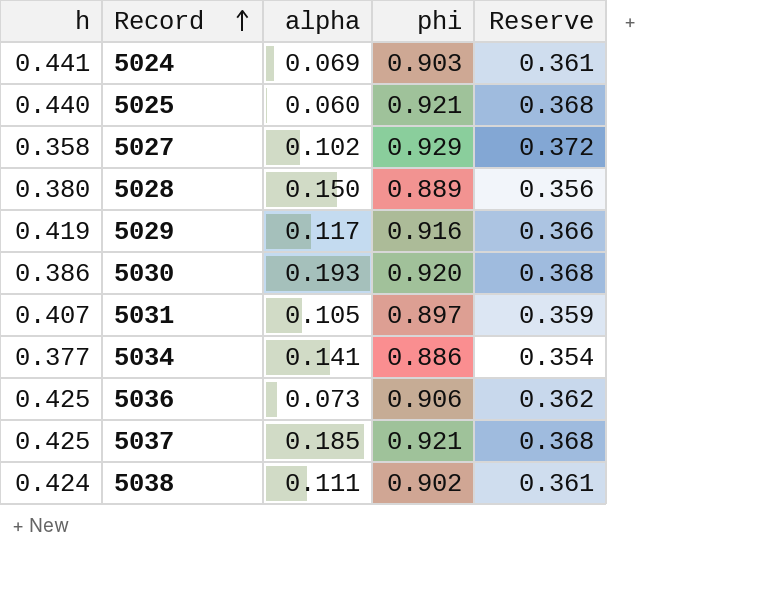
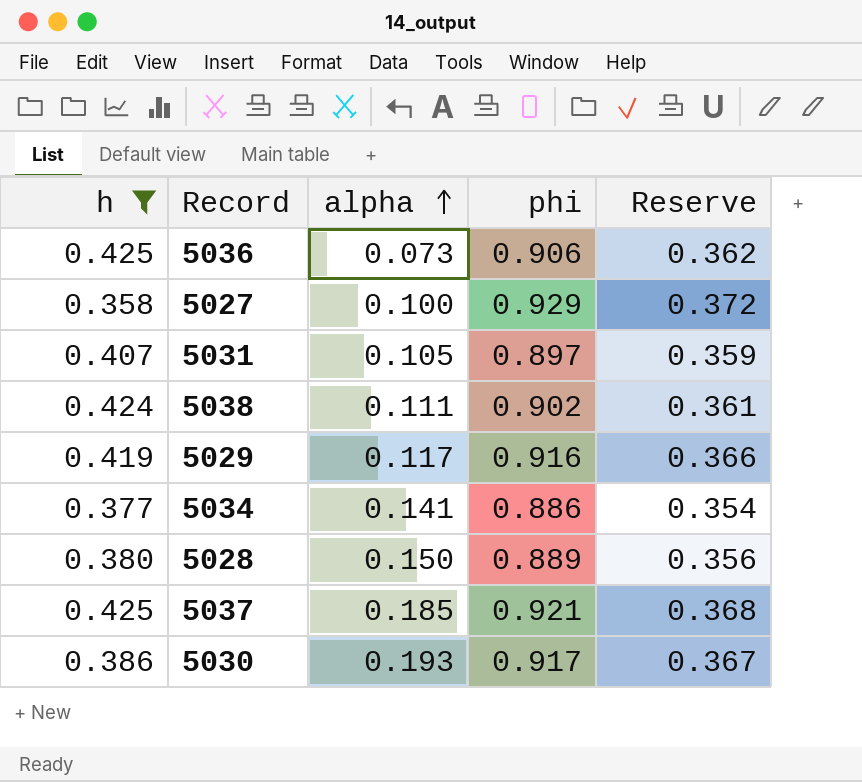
filter: none -> h <= 0.425
row order: Record ascending -> alpha ascending
5027 | alpha: 0.102 -> 0.100
5030 | phi: 0.920 -> 0.917
5030 | Reserve: 0.368 -> 0.367

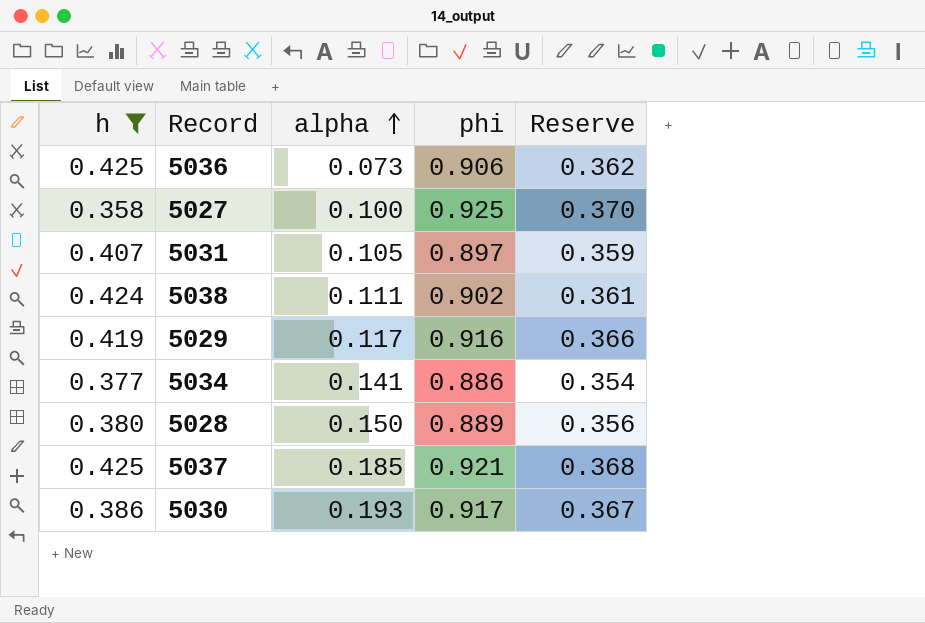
5027 | phi: 0.929 -> 0.925
5027 | Reserve: 0.372 -> 0.370

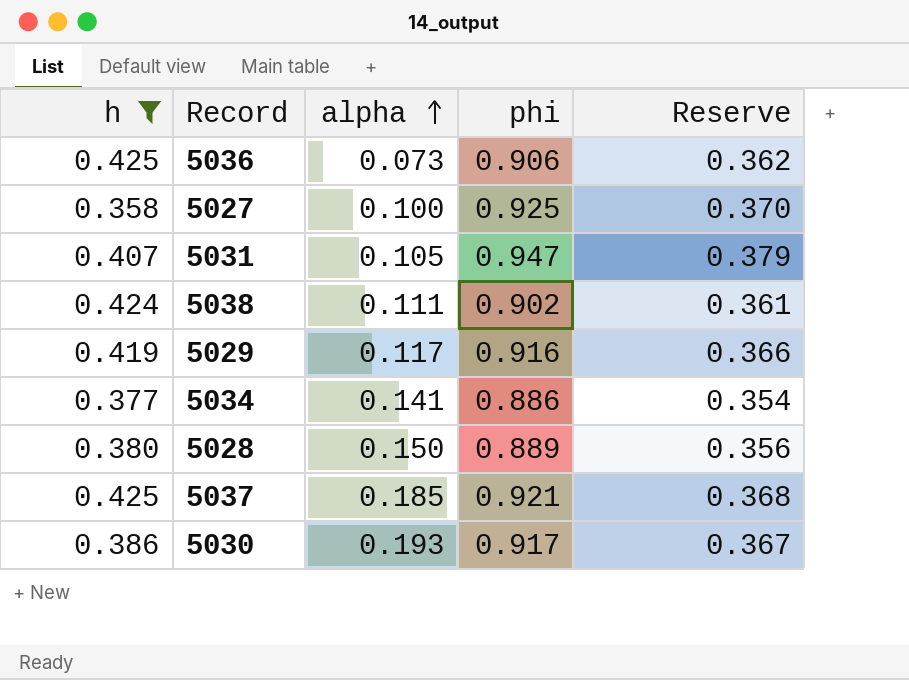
5031 | phi: 0.897 -> 0.947
5031 | Reserve: 0.359 -> 0.379

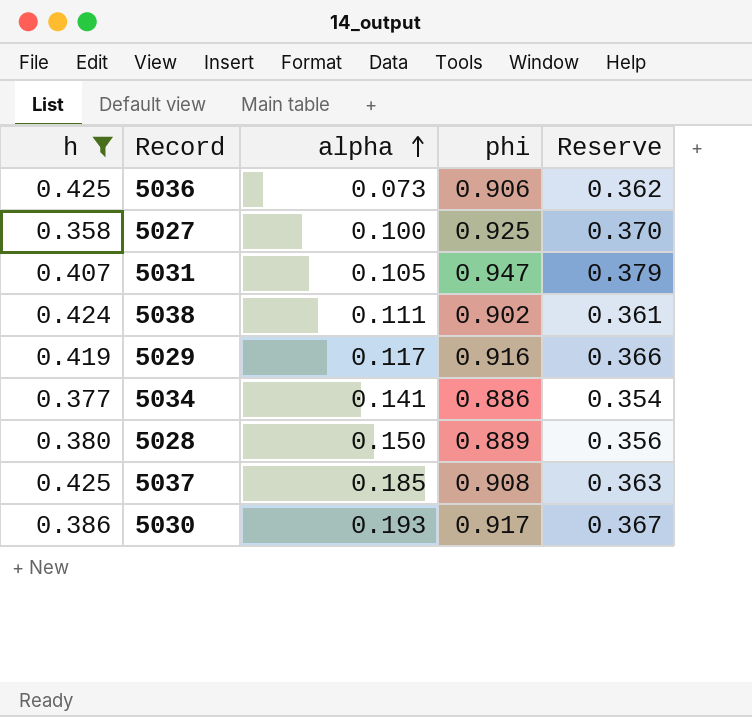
5037 | phi: 0.921 -> 0.908
5037 | Reserve: 0.368 -> 0.363

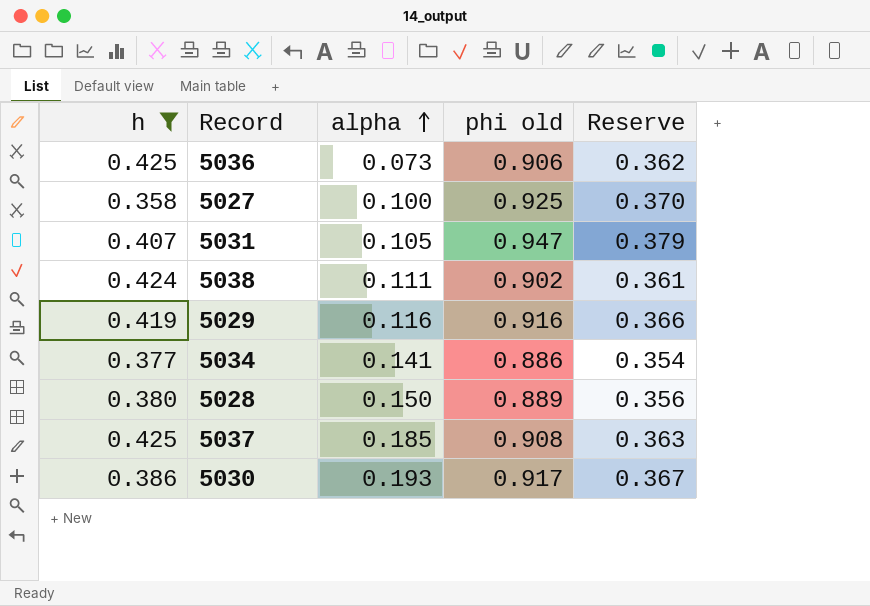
column name: phi -> phi old
5029 | alpha: 0.117 -> 0.116

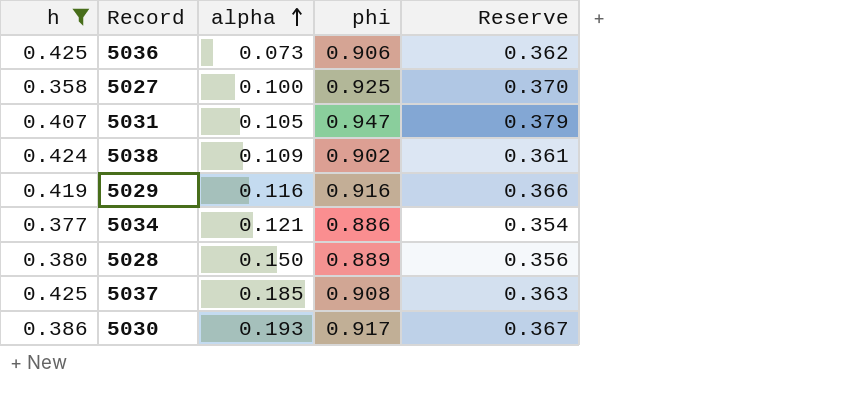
column name: phi old -> phi
5038 | alpha: 0.111 -> 0.109
5034 | alpha: 0.141 -> 0.121

